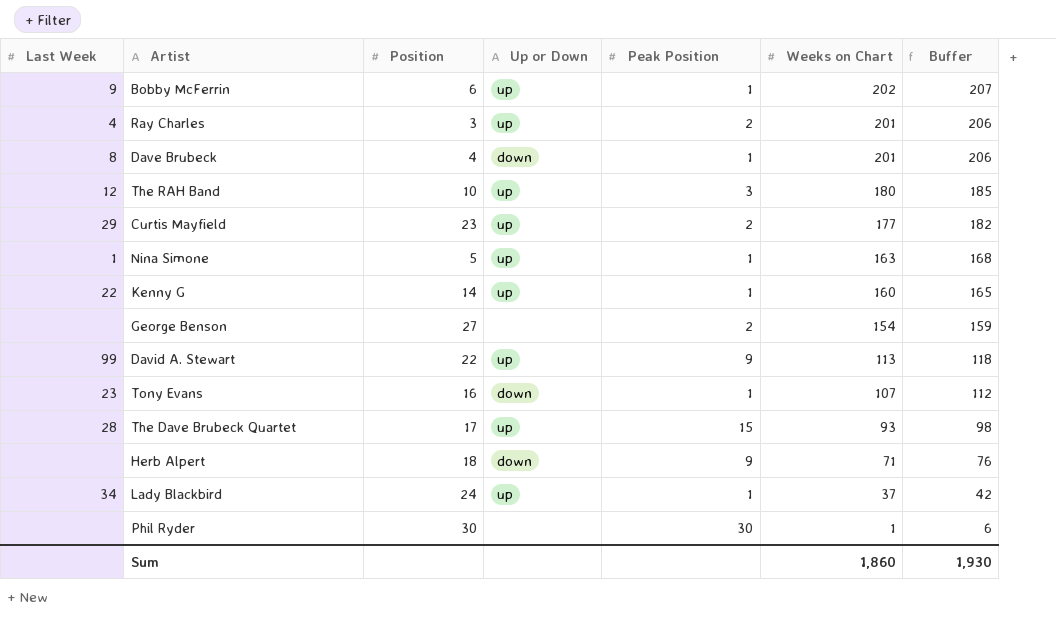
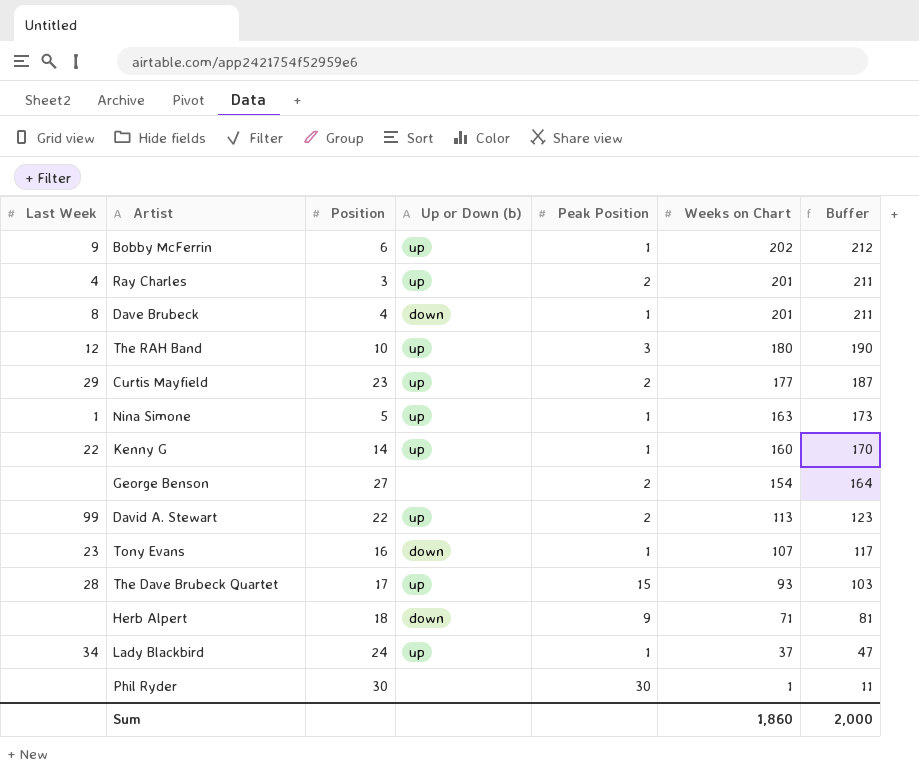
column name: Up or Down -> Up or Down (b)
column Buffer | formula: [Weeks on Chart] + 5 -> [Weeks on Chart] + 10
David A. Stewart | Peak Position: 9 -> 2
Sum | Buffer: 1,930 -> 2,000

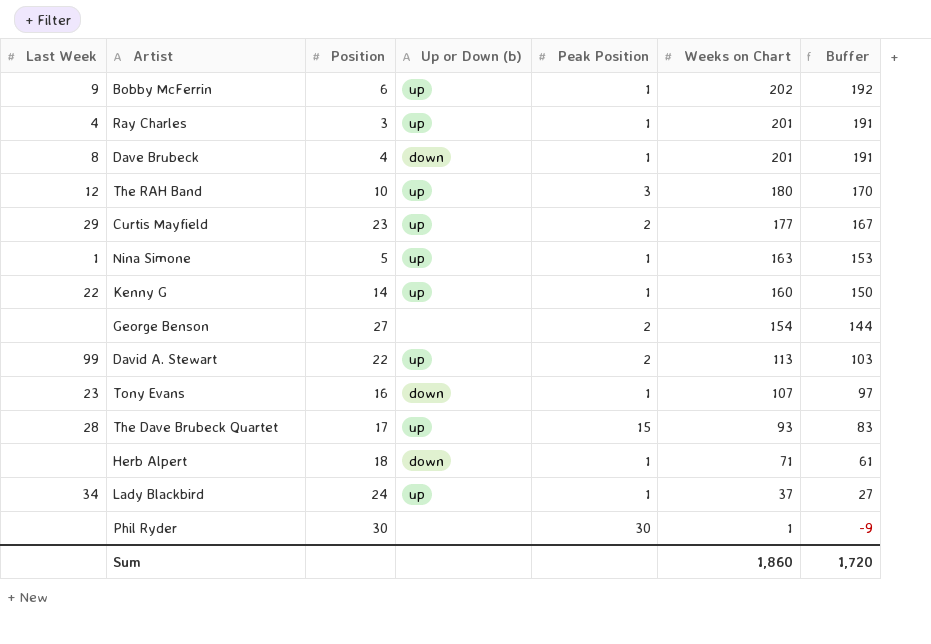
column Buffer | formula: [Weeks on Chart] + 10 -> [Weeks on Chart] - 10
Ray Charles | Peak Position: 2 -> 1
Herb Alpert | Peak Position: 9 -> 1
Sum | Buffer: 2,000 -> 1,720

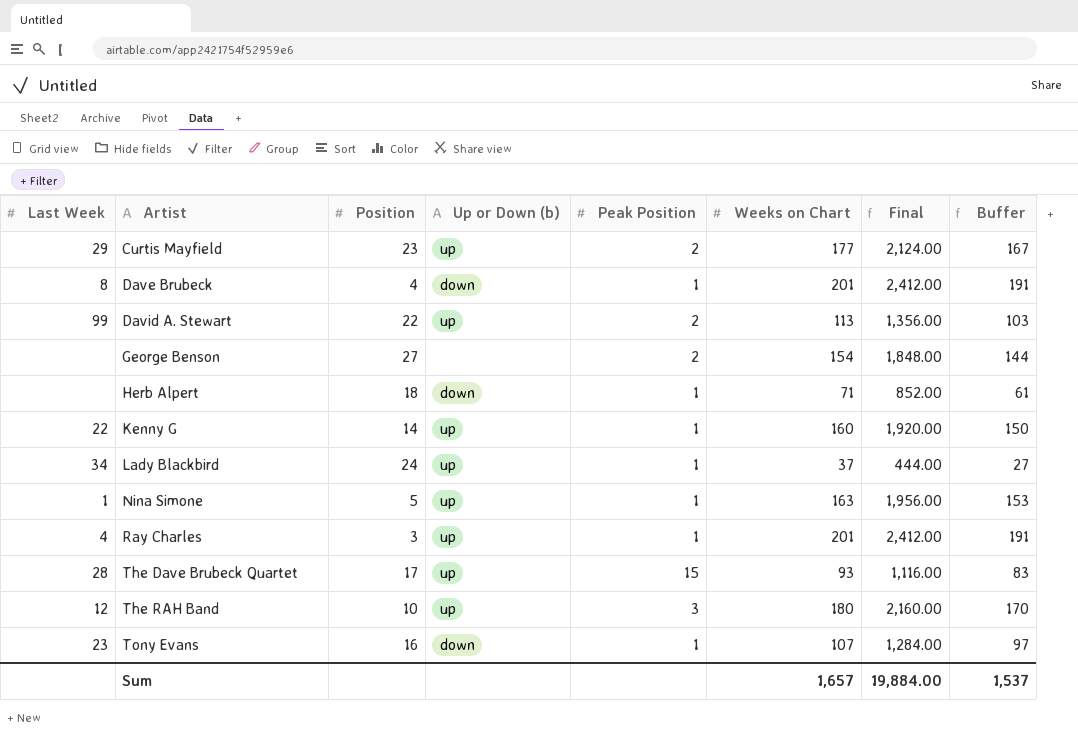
row order: Weeks on Chart descending -> Artist ascending
column Final | formula: none -> [Weeks on Chart] * 12
row Bobby McFerrin: 9 | 6 | up | 1 | 202 | 192 -> none
row Phil Ryder: none | 30 | none | 30 | 1 | -9 -> none
Sum | Weeks on Chart: 1,860 -> 1,657
Sum | Buffer: 1,720 -> 1,537

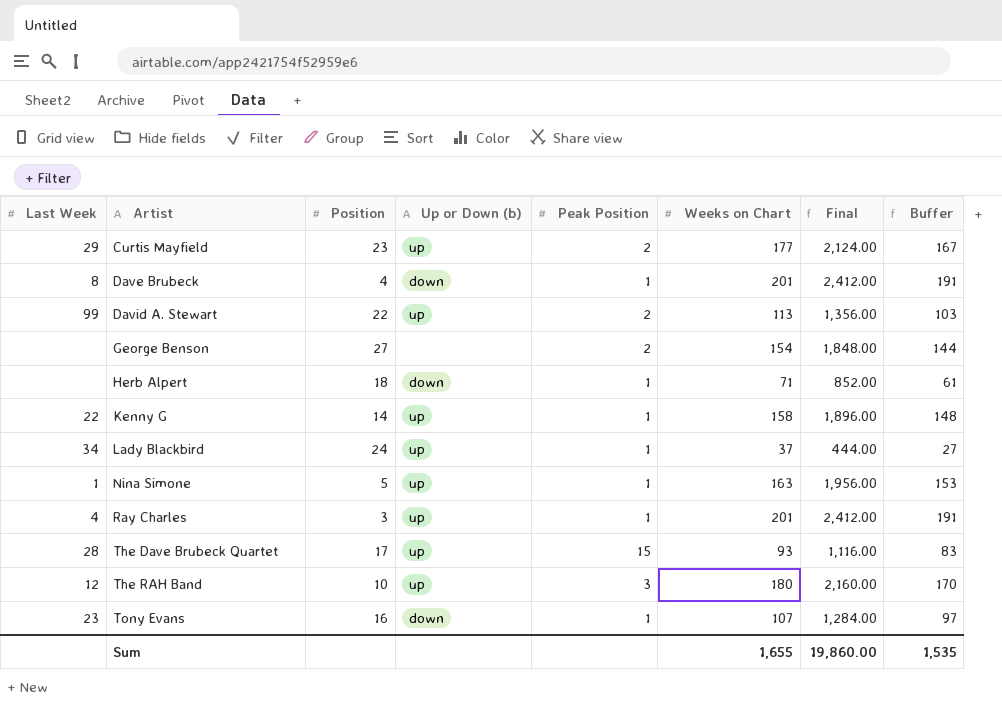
Kenny G | Weeks on Chart: 160 -> 158
Kenny G | Final: 1,920.00 -> 1,896.00
Kenny G | Buffer: 150 -> 148
Sum | Weeks on Chart: 1,657 -> 1,655
Sum | Final: 19,884.00 -> 19,860.00
Sum | Buffer: 1,537 -> 1,535

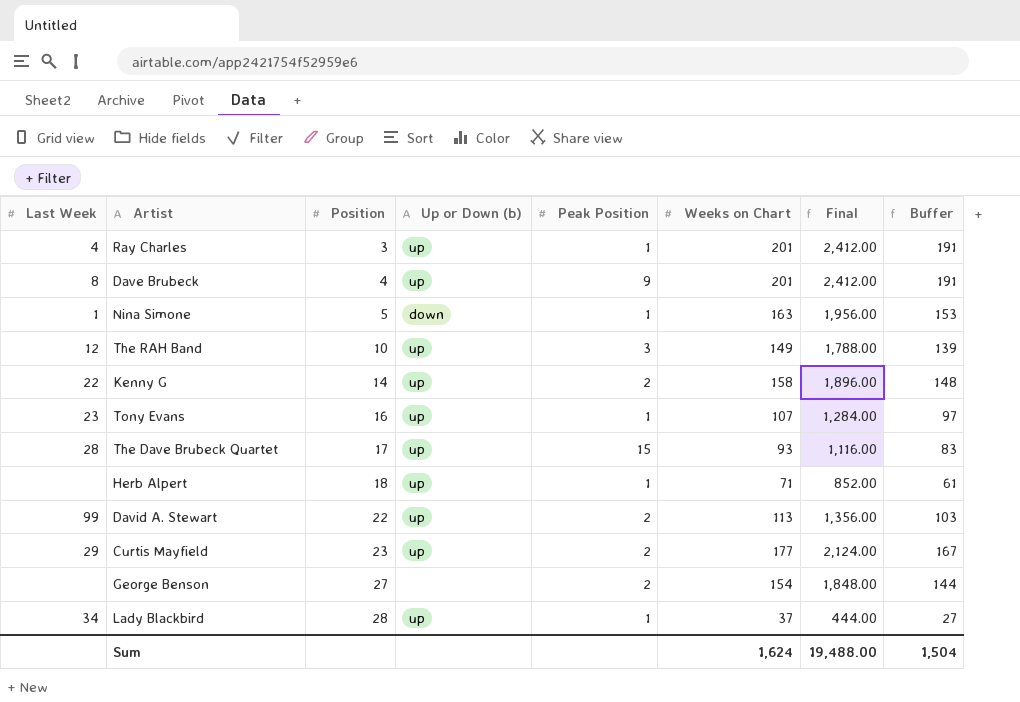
row order: Artist ascending -> Position ascending
Dave Brubeck | Up or Down (b): down -> up
Dave Brubeck | Peak Position: 1 -> 9
Nina Simone | Up or Down (b): up -> down
The RAH Band | Weeks on Chart: 180 -> 149
The RAH Band | Final: 2,160.00 -> 1,788.00
The RAH Band | Buffer: 170 -> 139
Kenny G | Peak Position: 1 -> 2
Tony Evans | Up or Down (b): down -> up
Herb Alpert | Up or Down (b): down -> up
Lady Blackbird | Position: 24 -> 28
Sum | Weeks on Chart: 1,655 -> 1,624
Sum | Final: 19,860.00 -> 19,488.00
Sum | Buffer: 1,535 -> 1,504

